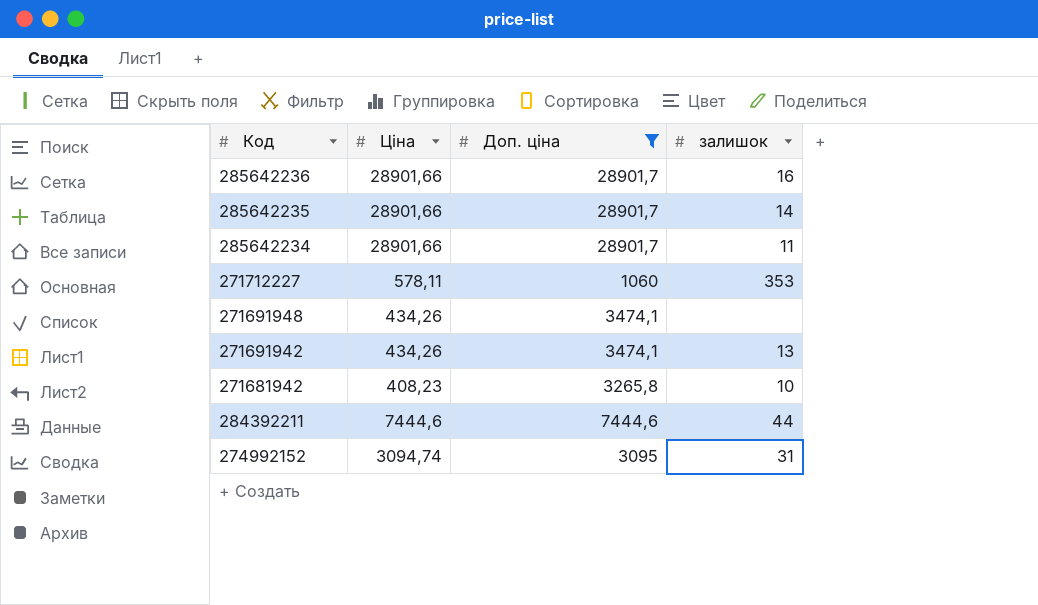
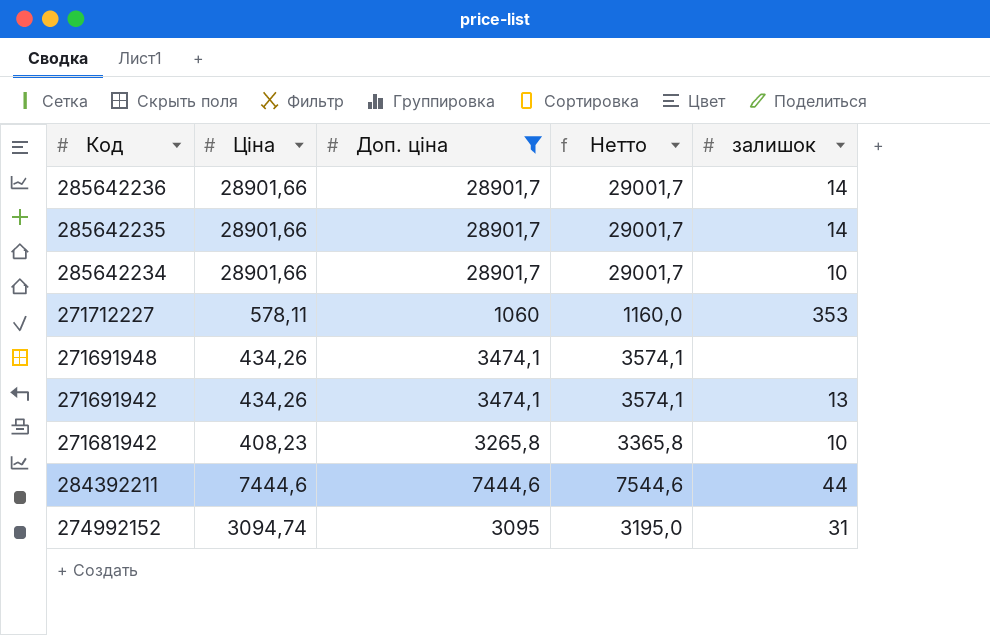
column Нетто | formula: none -> [Доп. ціна] + 100
285642236 | залишок: 16 -> 14
285642234 | залишок: 11 -> 10

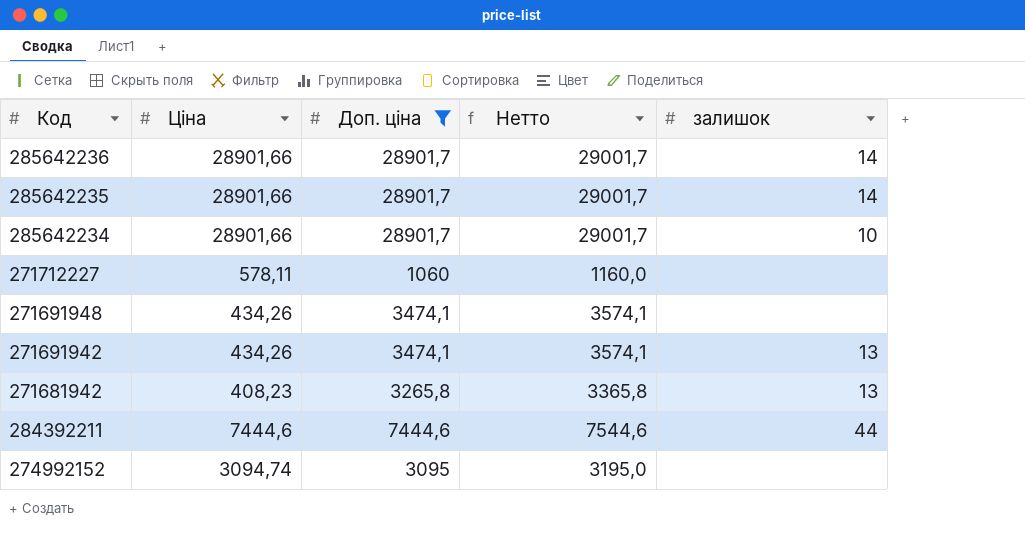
271712227 | залишок: 353 -> none
271681942 | залишок: 10 -> 13
274992152 | залишок: 31 -> none

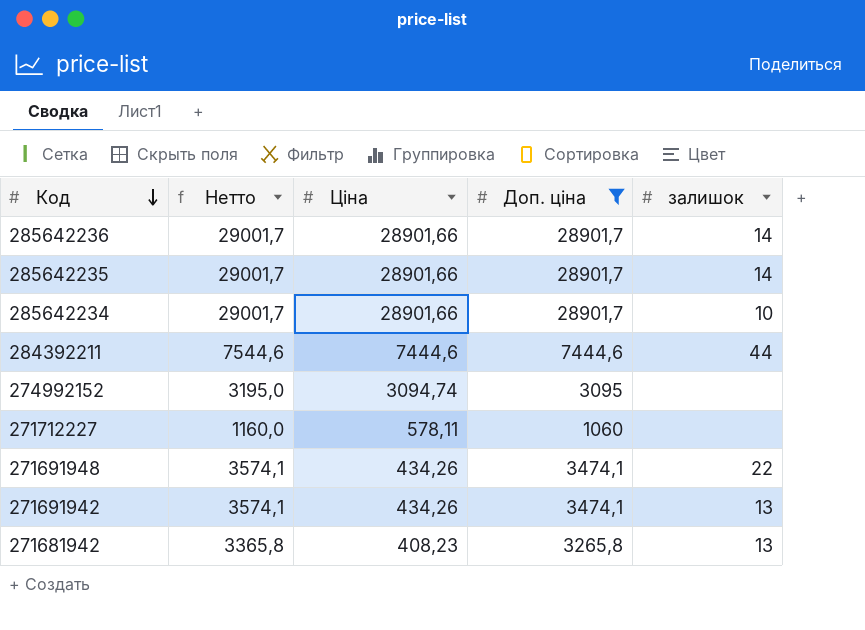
row order: none -> Код descending
column Нетто | position: 4 -> 2
271691948 | залишок: none -> 22

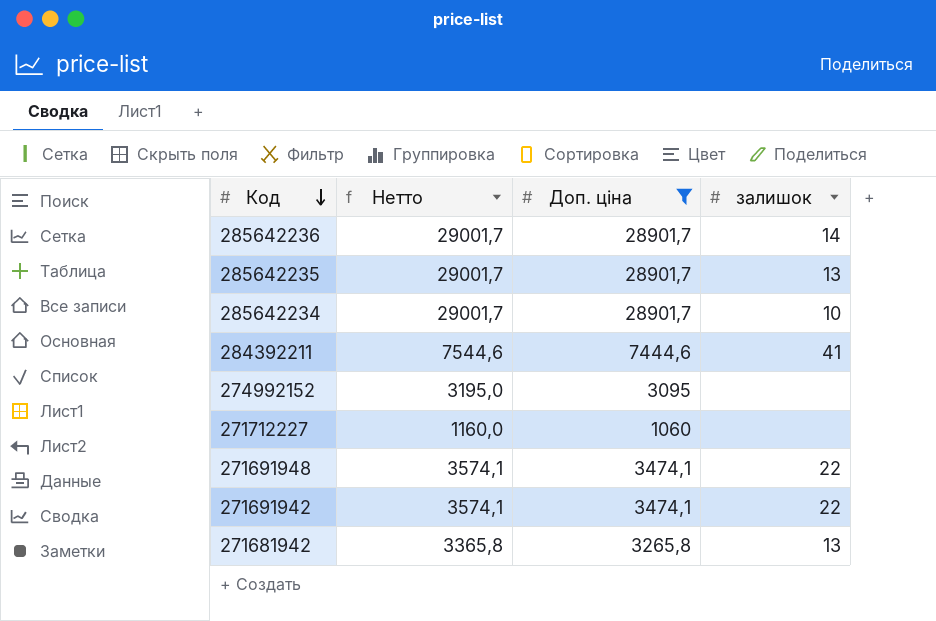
column Ціна | position: 3 -> none
285642235 | залишок: 14 -> 13
284392211 | залишок: 44 -> 41
271691942 | залишок: 13 -> 22

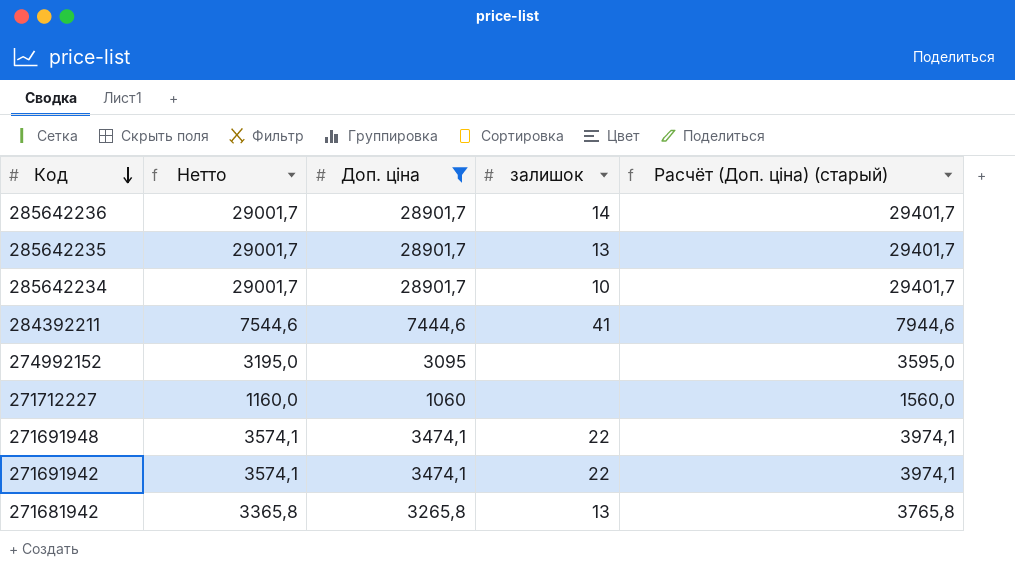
column Расчёт (Доп. ціна) (старый) | formula: none -> [Доп. ціна] + 500

